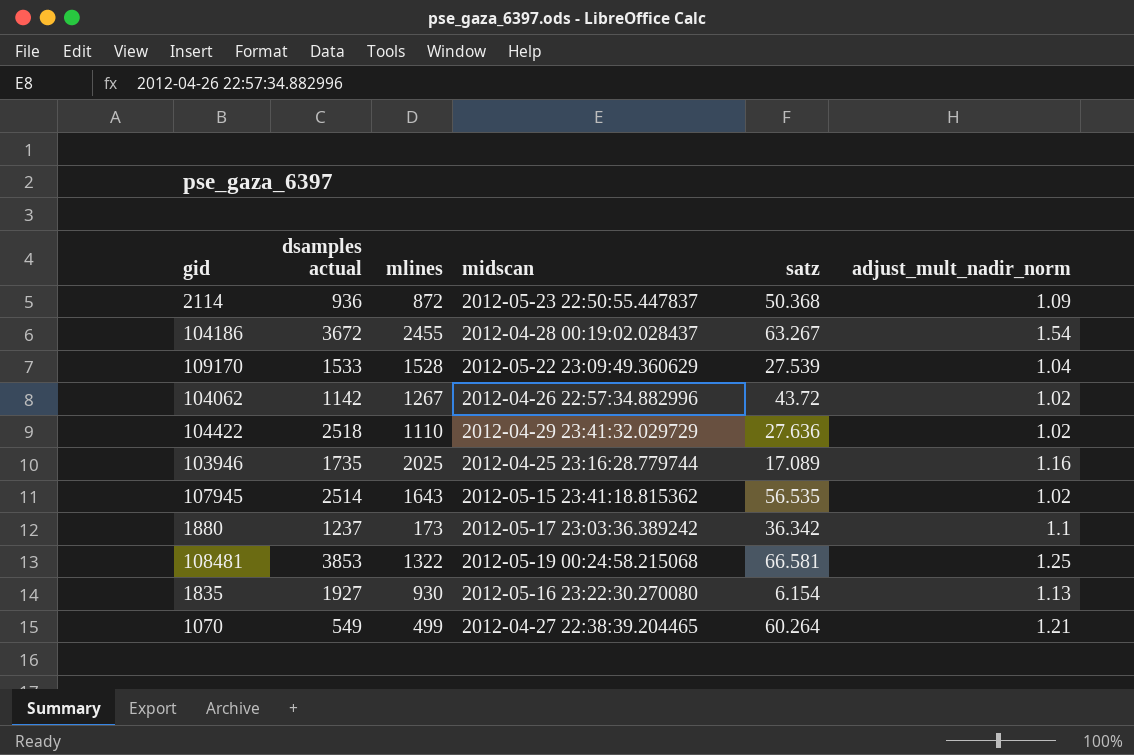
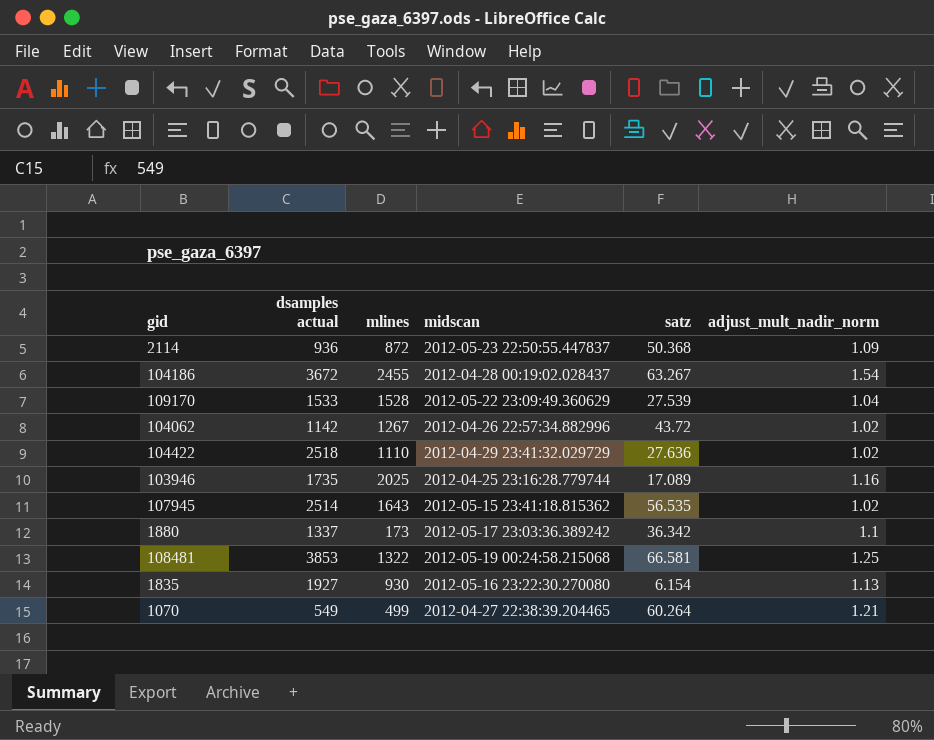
1880 | dsamples actual: 1237 -> 1337

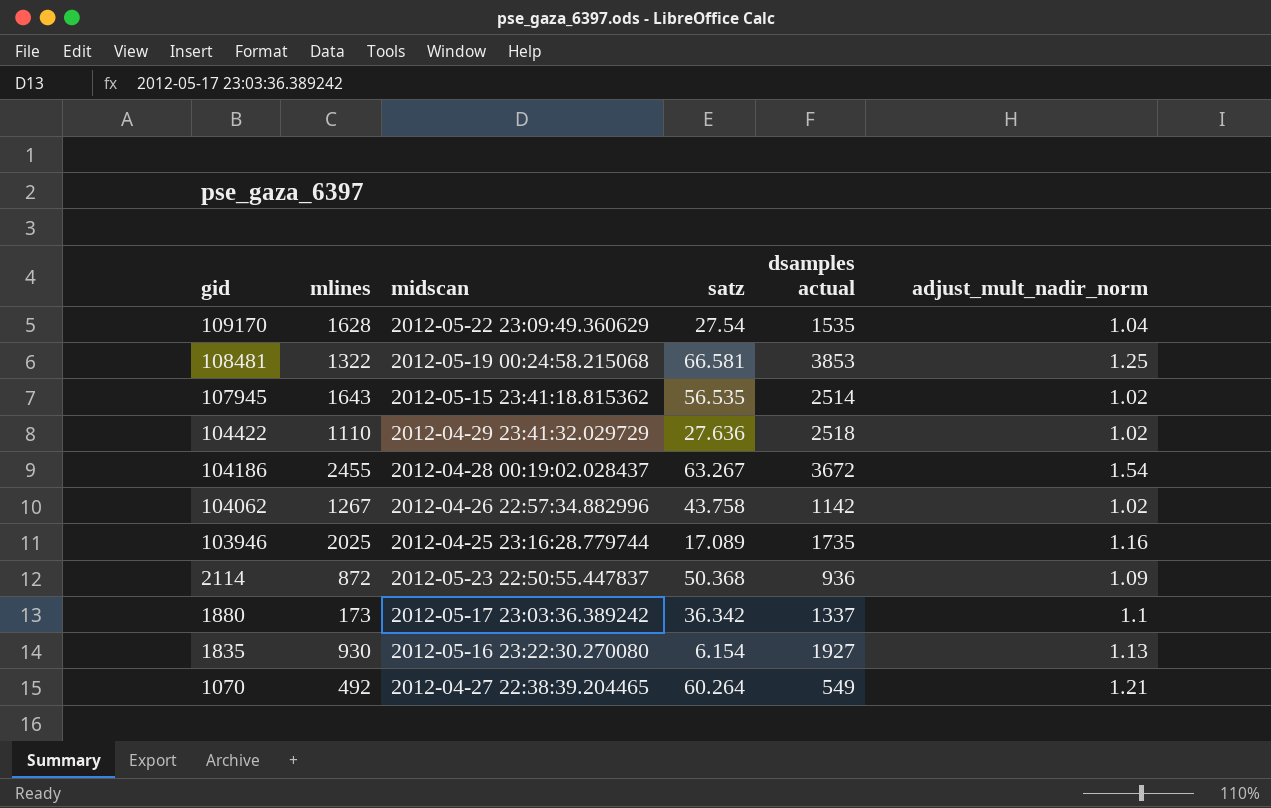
row order: none -> gid descending
column dsamples actual | position: 2 -> 5
109170 | mlines: 1528 -> 1628
109170 | satz: 27.539 -> 27.54
109170 | dsamples actual: 1533 -> 1535
104062 | satz: 43.72 -> 43.758
1070 | mlines: 499 -> 492

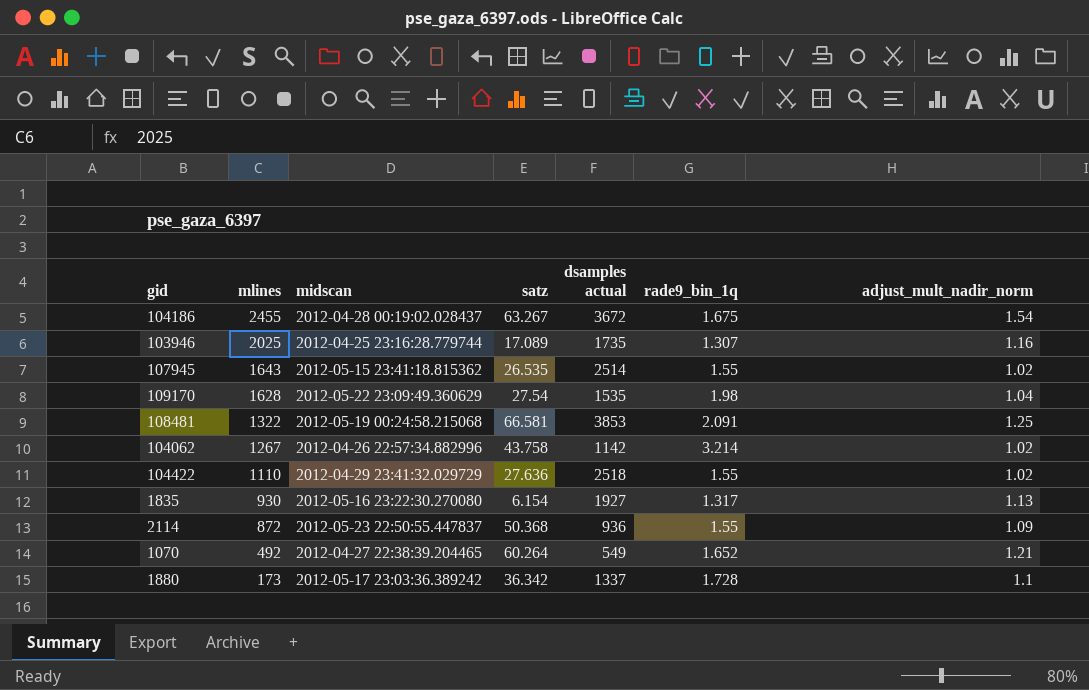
row order: gid descending -> mlines descending
column rade9_bin_1q | position: none -> 6
107945 | satz: 56.535 -> 26.535

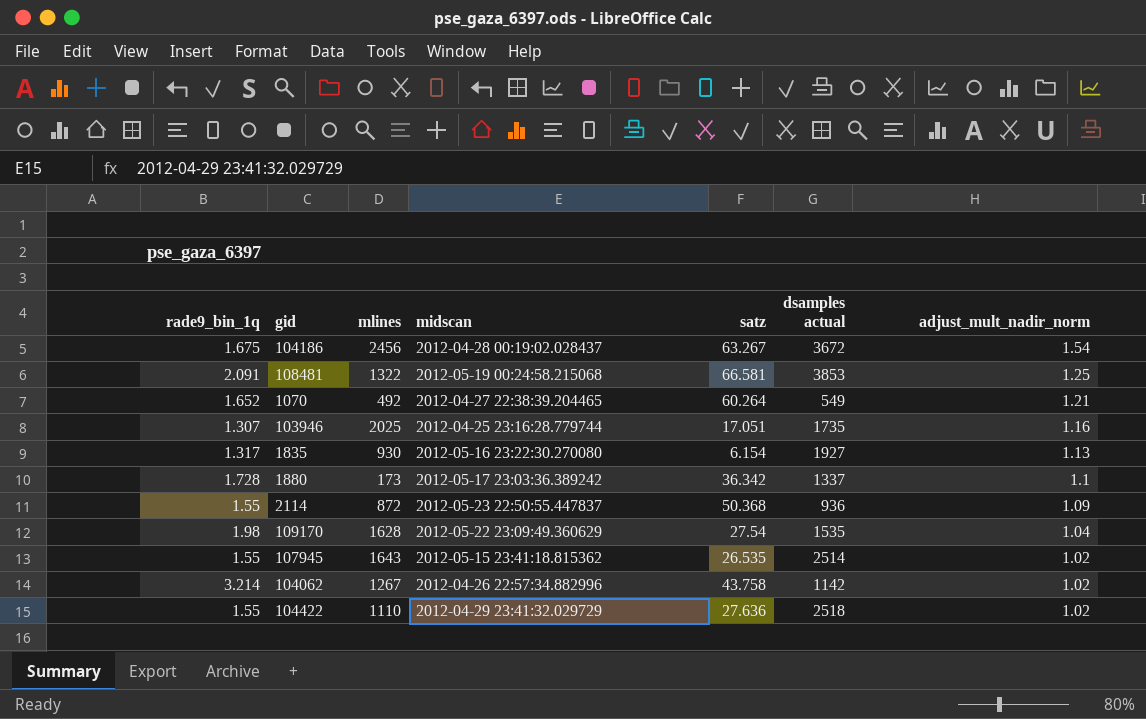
row order: mlines descending -> adjust_mult_nadir_norm descending
column rade9_bin_1q | position: 6 -> 1
104186 | mlines: 2455 -> 2456
103946 | satz: 17.089 -> 17.051

